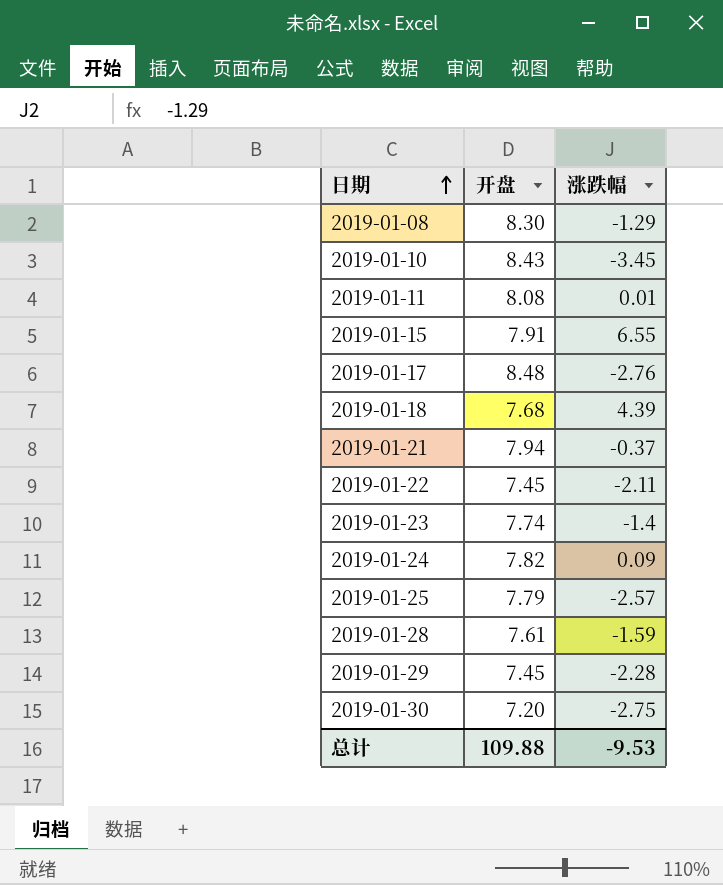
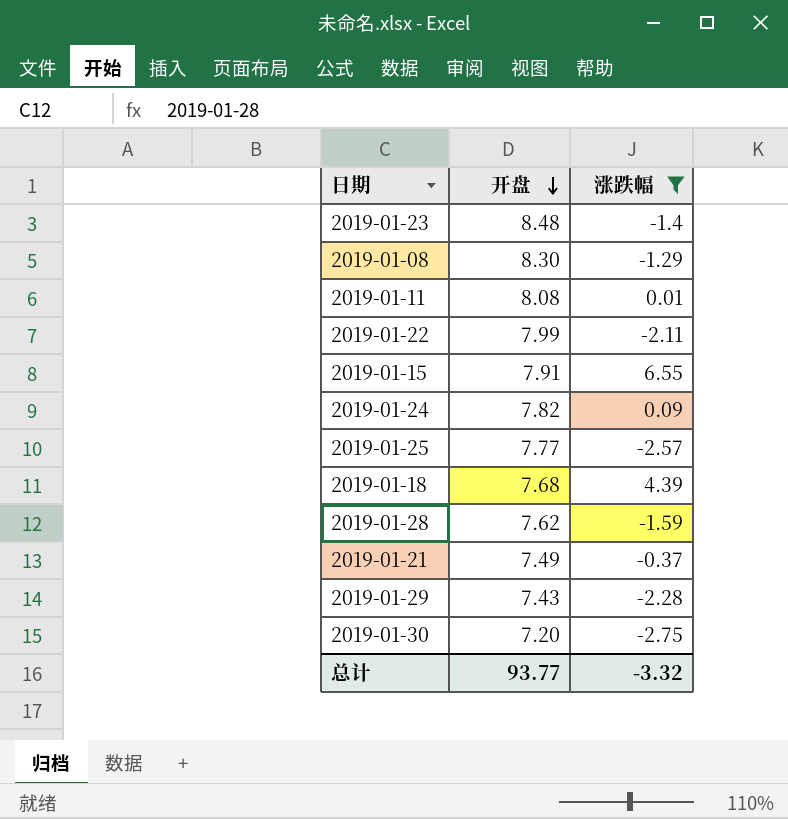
filter: none -> 涨跌幅 >= -2.75
row order: 日期 ascending -> 开盘 descending
2019-01-23 | 开盘: 7.74 -> 8.48
2019-01-22 | 开盘: 7.45 -> 7.99
2019-01-25 | 开盘: 7.79 -> 7.77
2019-01-28 | 开盘: 7.61 -> 7.62
2019-01-21 | 开盘: 7.94 -> 7.49
2019-01-29 | 开盘: 7.45 -> 7.43
总计 | 开盘: 109.88 -> 93.77
总计 | 涨跌幅: -9.53 -> -3.32

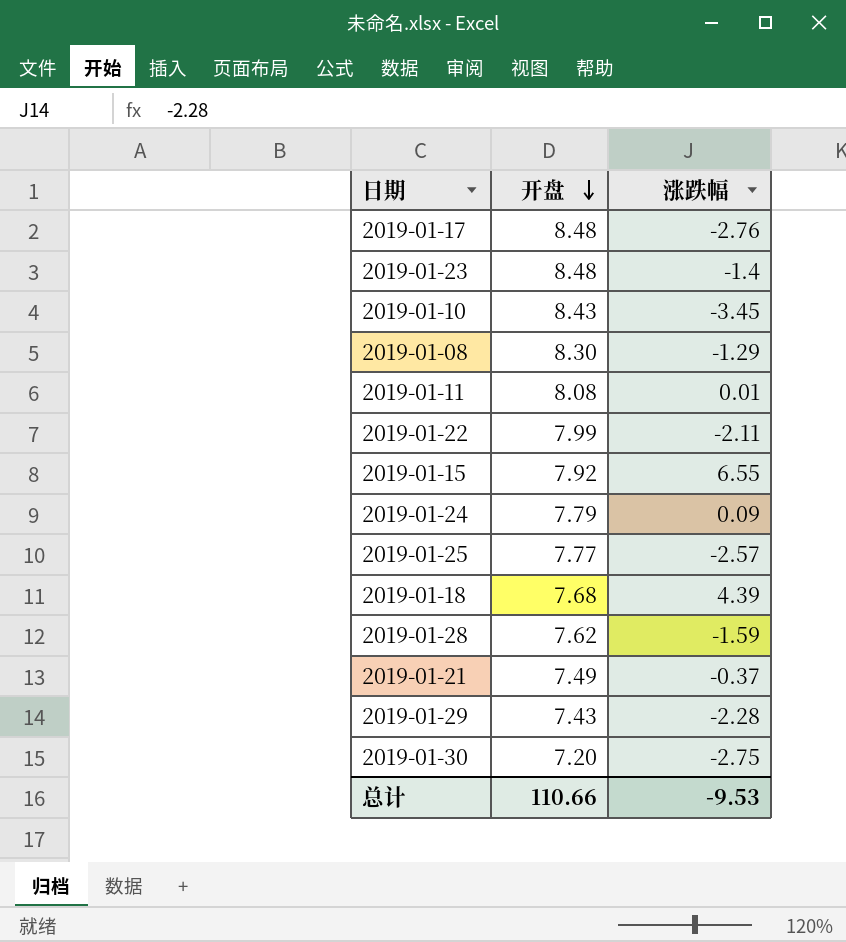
filter: 涨跌幅 >= -2.75 -> none
2019-01-15 | 开盘: 7.91 -> 7.92
2019-01-24 | 开盘: 7.82 -> 7.79
总计 | 开盘: 93.77 -> 110.66
总计 | 涨跌幅: -3.32 -> -9.53

